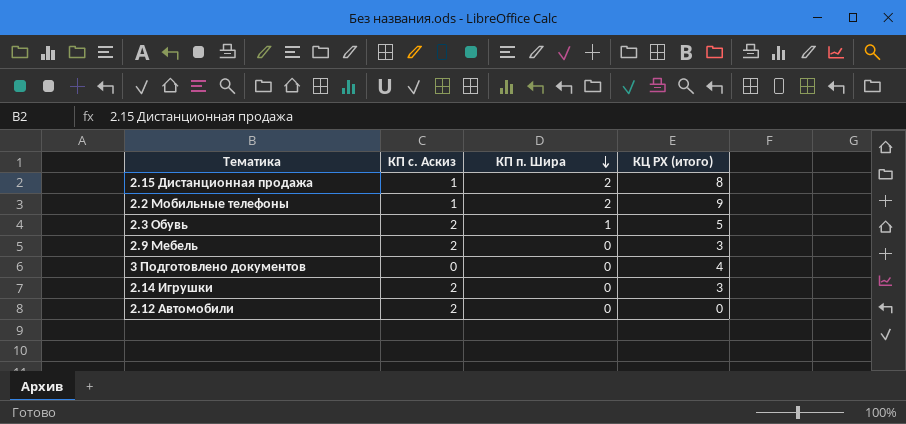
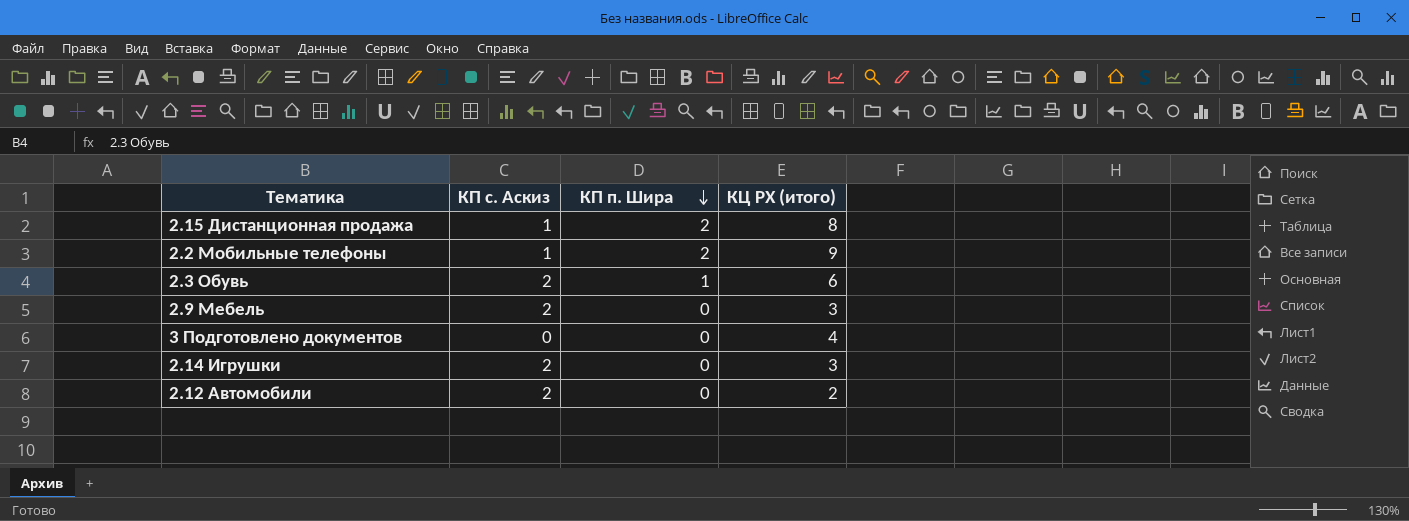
2.3 Обувь | КЦ РХ (итого): 5 -> 6
2.12 Автомобили | КЦ РХ (итого): 0 -> 2

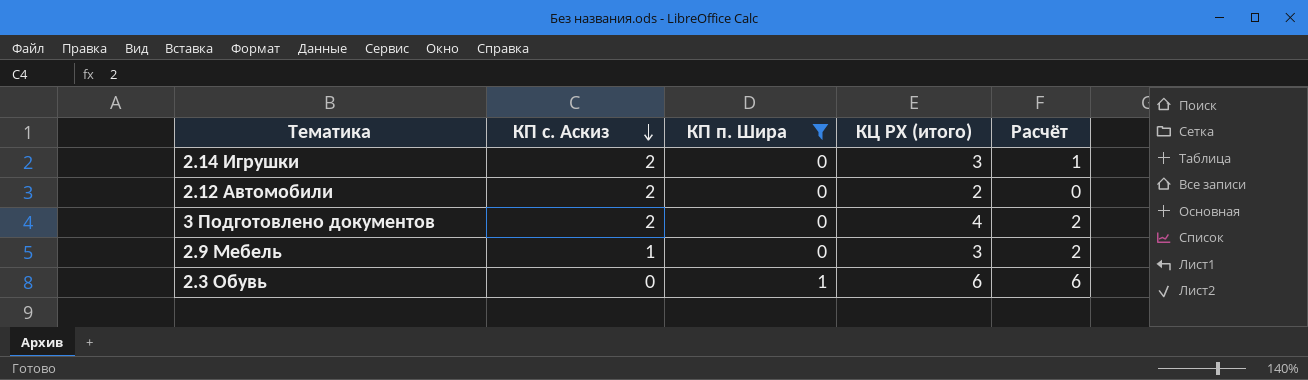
filter: none -> КП п. Шира != 2
row order: КП п. Шира descending -> КП с. Аскиз descending
column Расчёт | formula: none -> [КЦ РХ (итого)] - [КП с. Аскиз]
3 Подготовлено документов | КП с. Аскиз: 0 -> 2
2.9 Мебель | КП с. Аскиз: 2 -> 1
2.3 Обувь | КП с. Аскиз: 2 -> 0

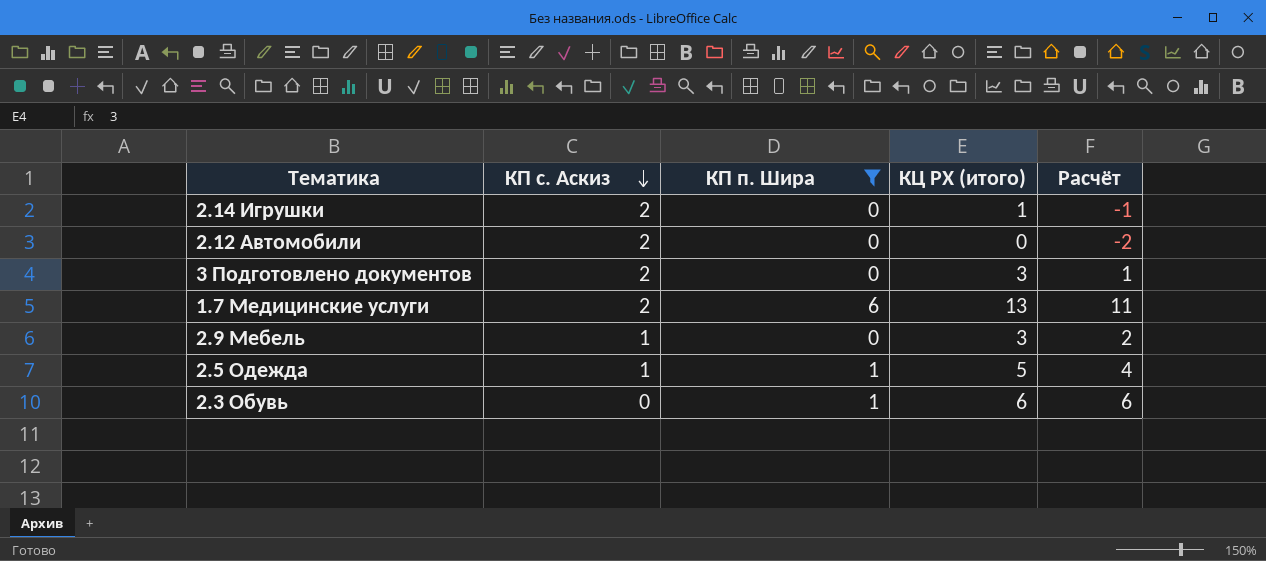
2.14 Игрушки | КЦ РХ (итого): 3 -> 1
2.14 Игрушки | Расчёт: 1 -> -1
2.12 Автомобили | КЦ РХ (итого): 2 -> 0
2.12 Автомобили | Расчёт: 0 -> -2
3 Подготовлено документов | КЦ РХ (итого): 4 -> 3
3 Подготовлено документов | Расчёт: 2 -> 1
row 1.7 Медицинские услуги: none -> 2 | 6 | 13 | 11
row 2.5 Одежда: none -> 1 | 1 | 5 | 4

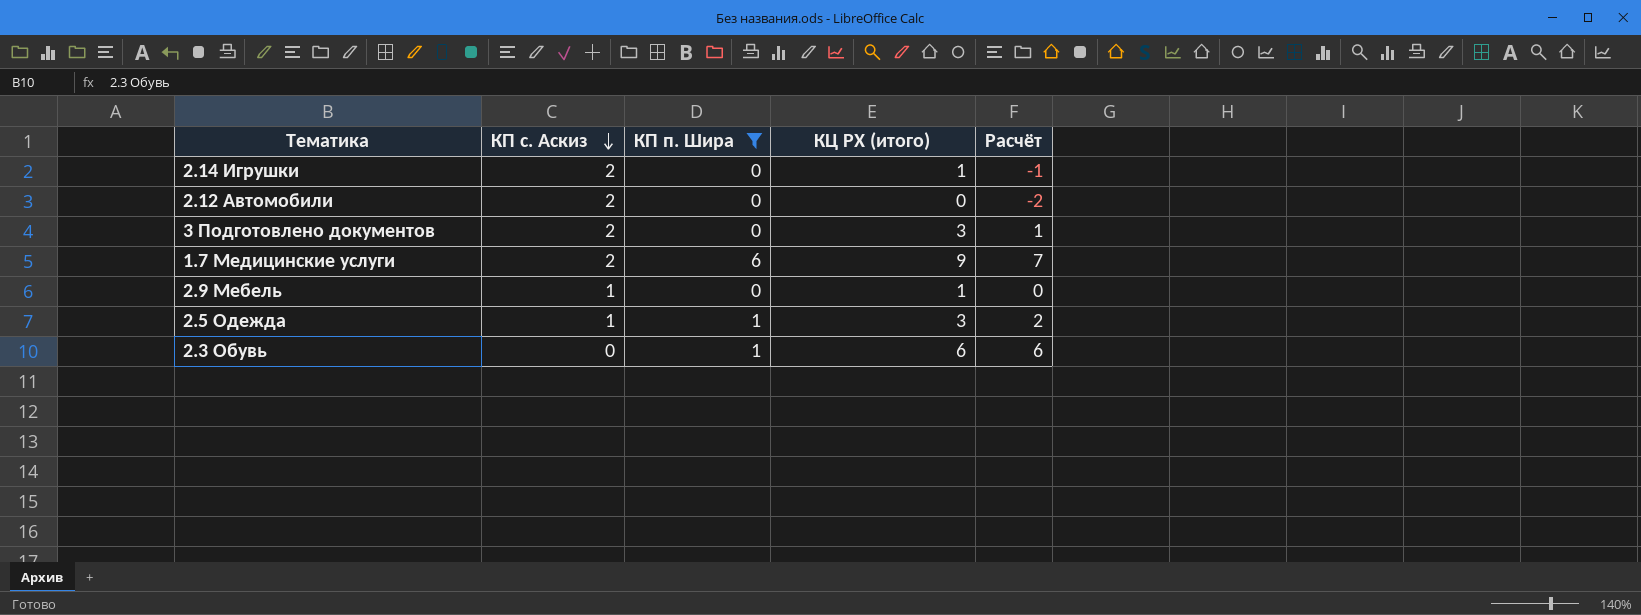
1.7 Медицинские услуги | КЦ РХ (итого): 13 -> 9
1.7 Медицинские услуги | Расчёт: 11 -> 7
2.9 Мебель | КЦ РХ (итого): 3 -> 1
2.9 Мебель | Расчёт: 2 -> 0
2.5 Одежда | КЦ РХ (итого): 5 -> 3
2.5 Одежда | Расчёт: 4 -> 2

